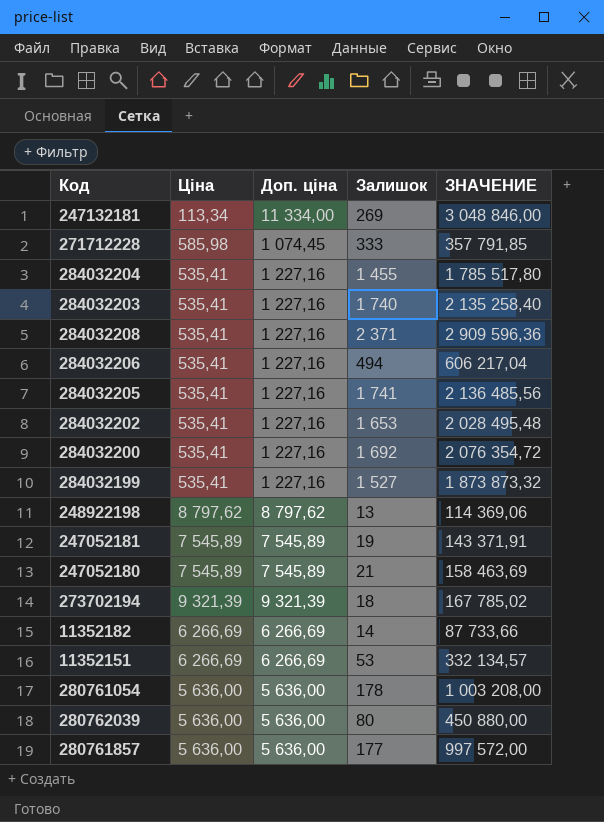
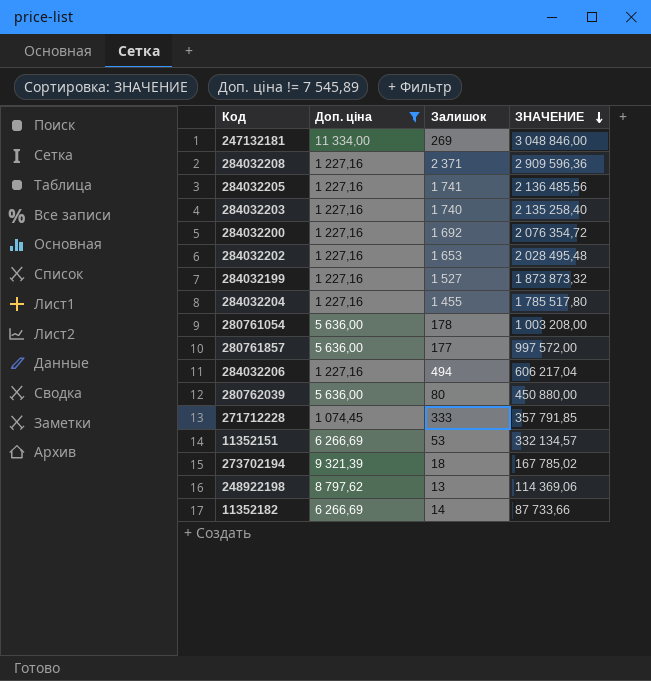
filter: none -> Доп. ціна != 7 545,89
row order: none -> ЗНАЧЕНИЕ descending
column Ціна | position: 2 -> none

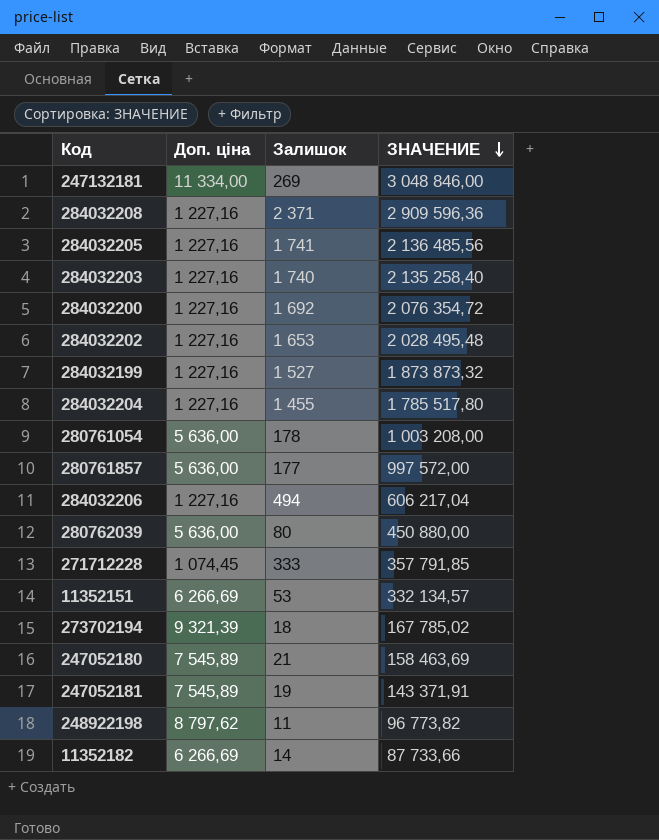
filter: Доп. ціна != 7 545,89 -> none
248922198 | Залишок: 13 -> 11
248922198 | ЗНАЧЕНИЕ: 114 369,06 -> 96 773,82

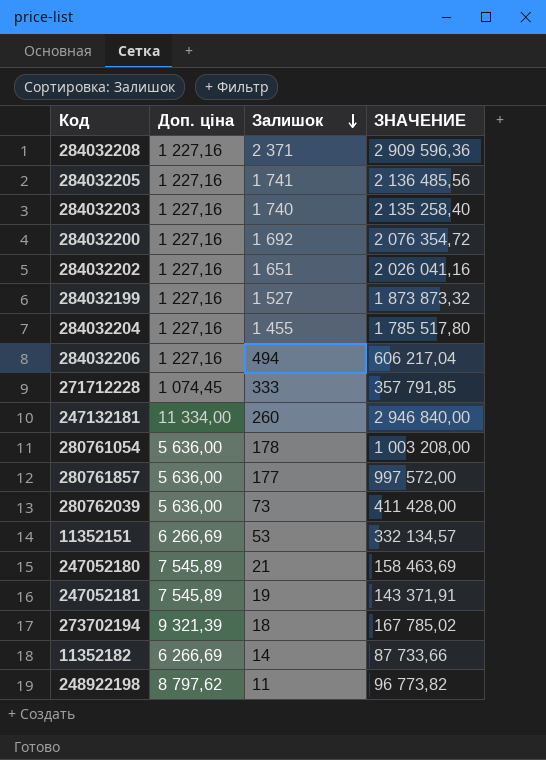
row order: ЗНАЧЕНИЕ descending -> Залишок descending
284032202 | Залишок: 1 653 -> 1 651
284032202 | ЗНАЧЕНИЕ: 2 028 495,48 -> 2 026 041,16
247132181 | Залишок: 269 -> 260
247132181 | ЗНАЧЕНИЕ: 3 048 846,00 -> 2 946 840,00
280762039 | Залишок: 80 -> 73
280762039 | ЗНАЧЕНИЕ: 450 880,00 -> 411 428,00

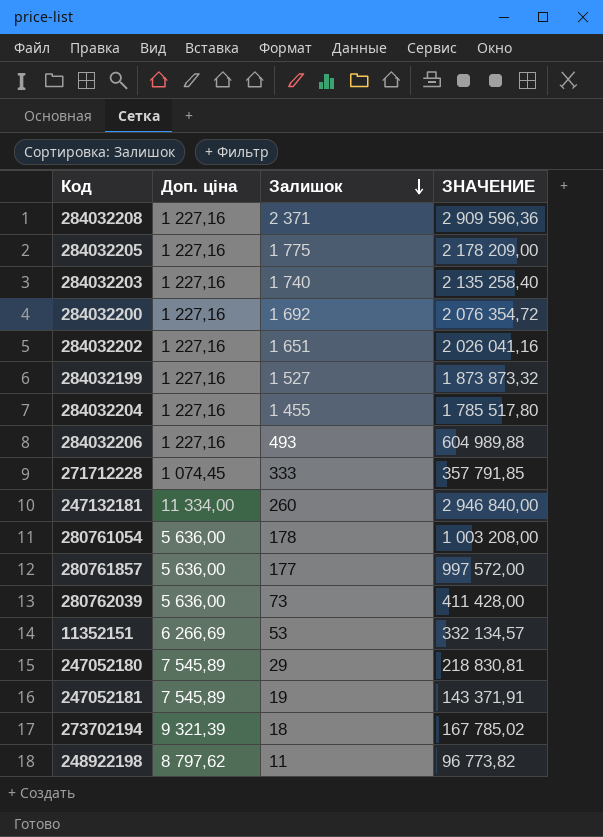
row 11352182: 6 266,69 | 14 | 87 733,66 -> none
284032205 | Залишок: 1 741 -> 1 775
284032205 | ЗНАЧЕНИЕ: 2 136 485,56 -> 2 178 209,00
284032206 | Залишок: 494 -> 493
284032206 | ЗНАЧЕНИЕ: 606 217,04 -> 604 989,88
247052180 | Залишок: 21 -> 29
247052180 | ЗНАЧЕНИЕ: 158 463,69 -> 218 830,81

